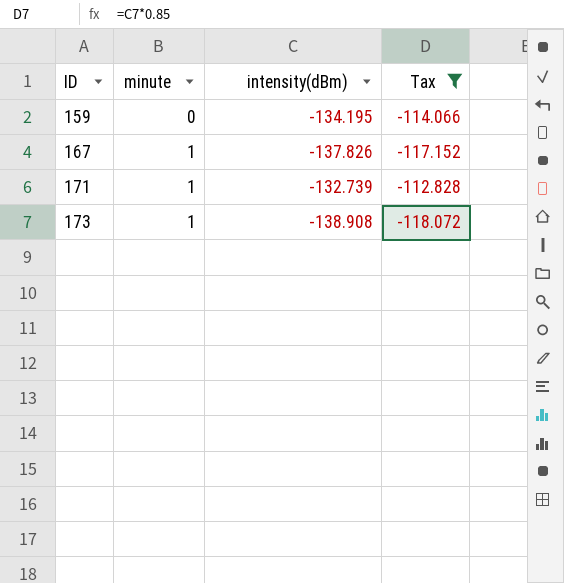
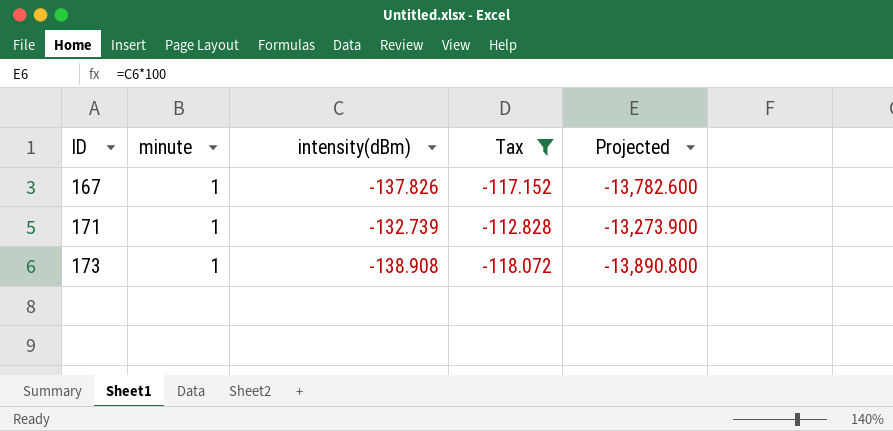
column Projected | formula: none -> [intensity(dBm)] * 100
row 159: 0 | -134.195 | -114.066 -> none

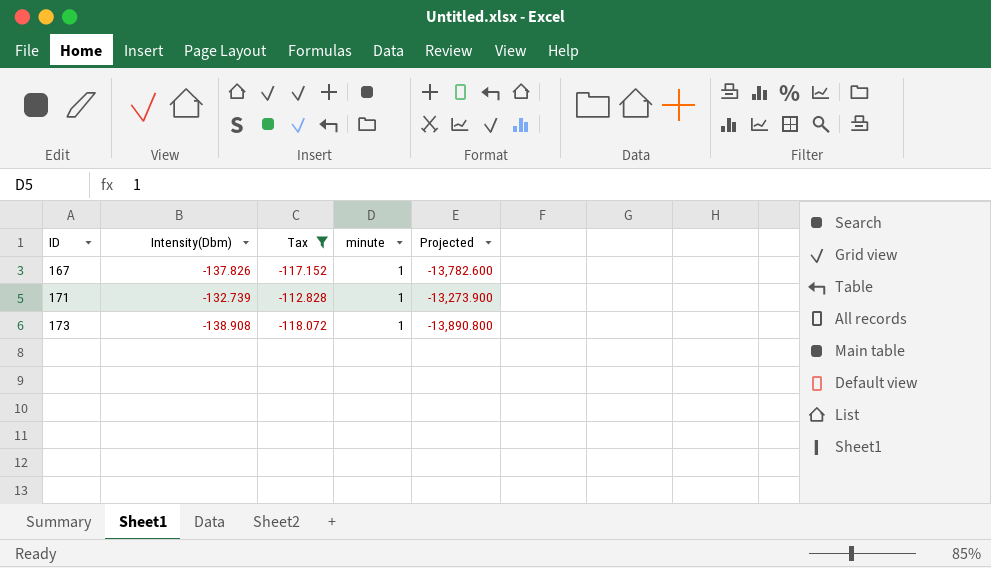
column name: intensity(dBm) -> Intensity(Dbm)
column minute | position: 2 -> 4

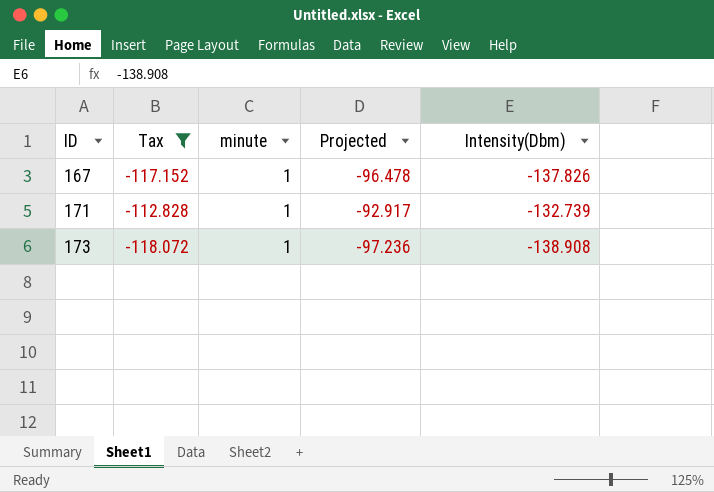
column Projected | formula: [Intensity(Dbm)] * 100 -> [Intensity(Dbm)] * 0.7
column Intensity(Dbm) | position: 2 -> 5

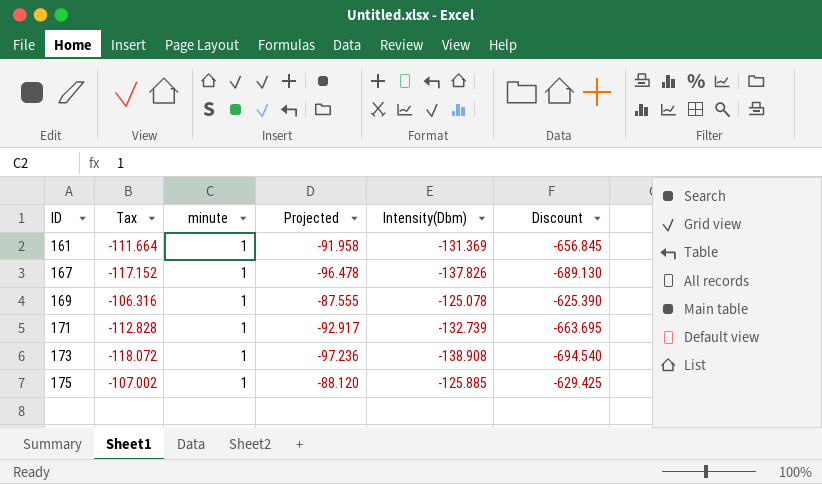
filter: Tax <= -112.828 -> none
column Discount | formula: none -> [Intensity(Dbm)] * 5

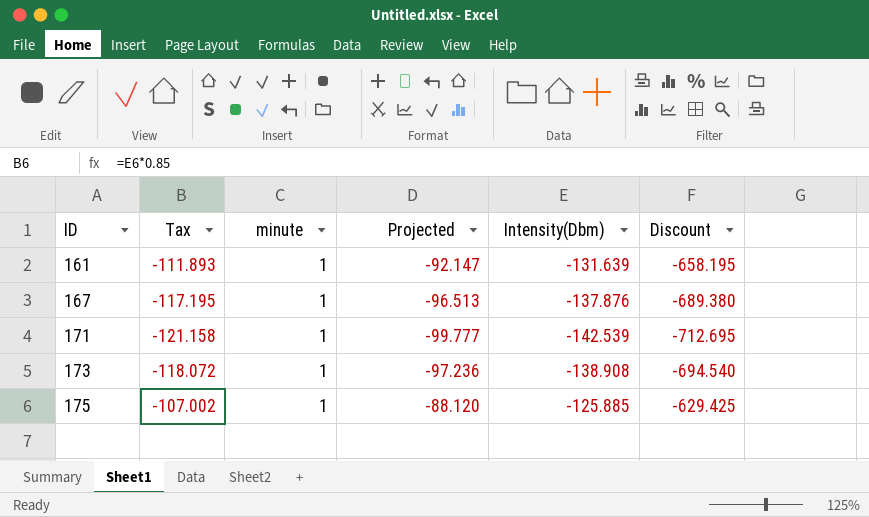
row 169: -106.316 | 1 | -87.555 | -125.078 | -625.390 -> none
161 | Tax: -111.664 -> -111.893
161 | Projected: -91.958 -> -92.147
161 | Intensity(Dbm): -131.369 -> -131.639
161 | Discount: -656.845 -> -658.195
167 | Tax: -117.152 -> -117.195
167 | Projected: -96.478 -> -96.513
167 | Intensity(Dbm): -137.826 -> -137.876
167 | Discount: -689.130 -> -689.380
171 | Tax: -112.828 -> -121.158
171 | Projected: -92.917 -> -99.777
171 | Intensity(Dbm): -132.739 -> -142.539
171 | Discount: -663.695 -> -712.695

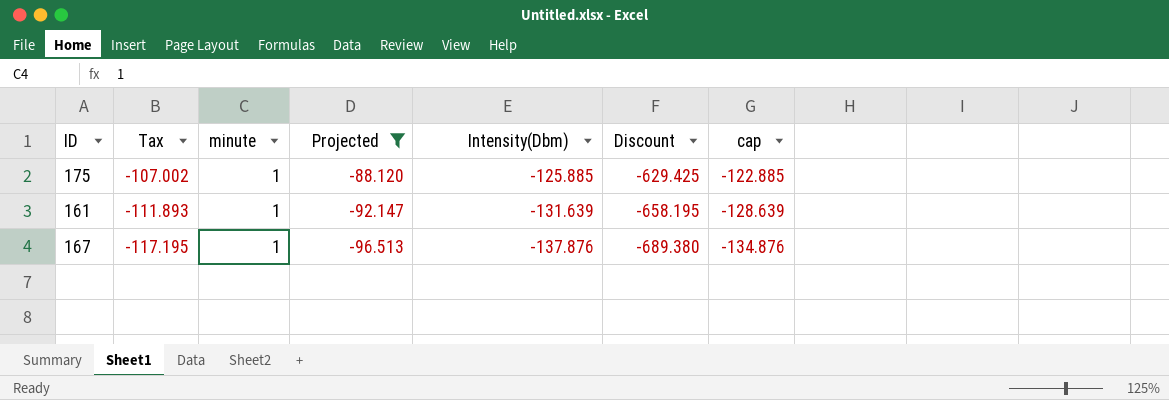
filter: none -> Projected >= -96.513
row order: ID ascending -> Tax descending
column cap | formula: none -> [Intensity(Dbm)] + 3

